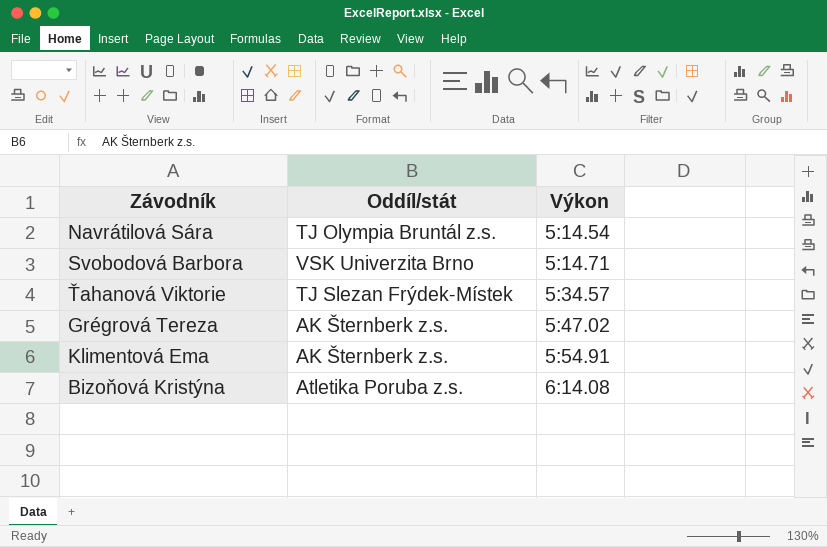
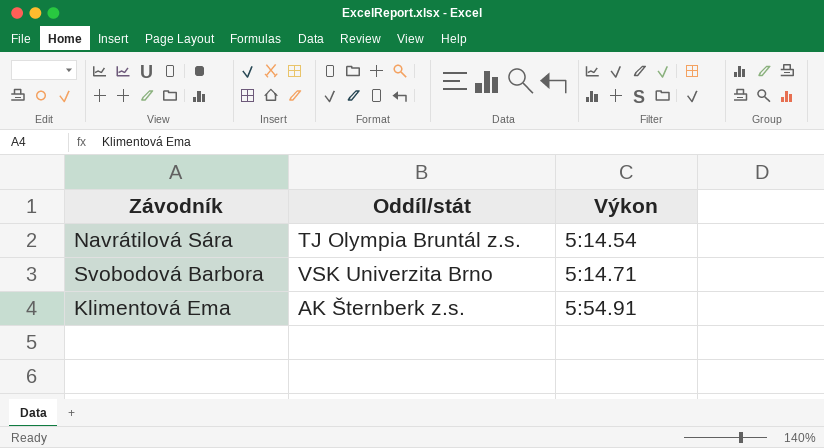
row Ťahanová Viktorie: TJ Slezan Frýdek-Místek | 5:34.57 -> none
row Grégrová Tereza: AK Šternberk z.s. | 5:47.02 -> none
row Bizoňová Kristýna: Atletika Poruba z.s. | 6:14.08 -> none

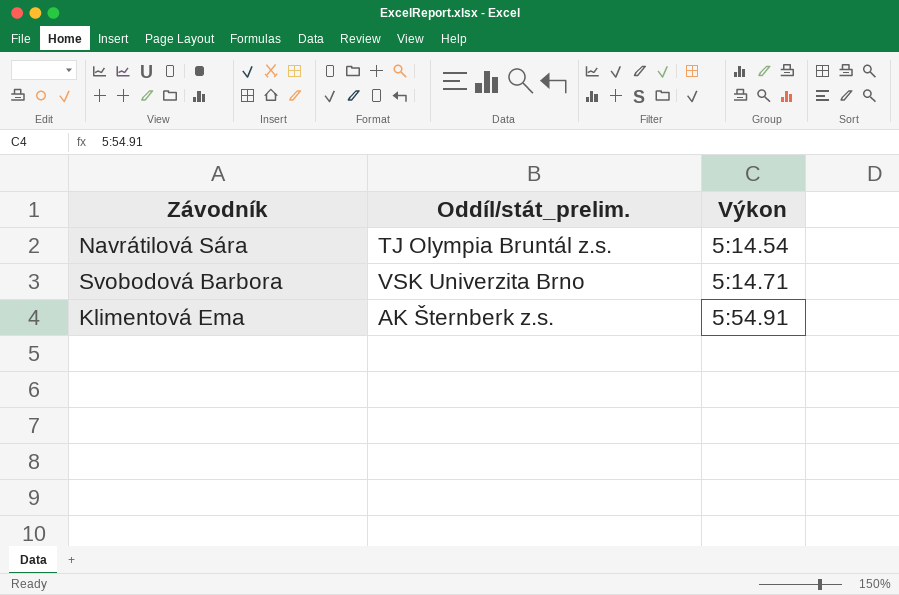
column name: Oddíl/stát -> Oddíl/stát_prelim.

